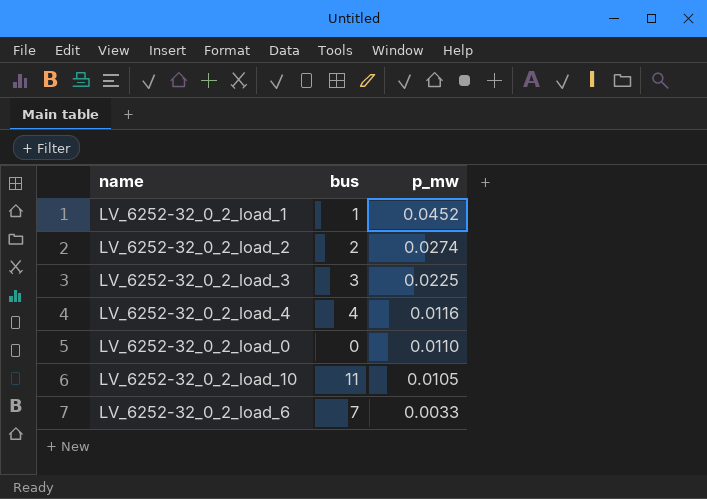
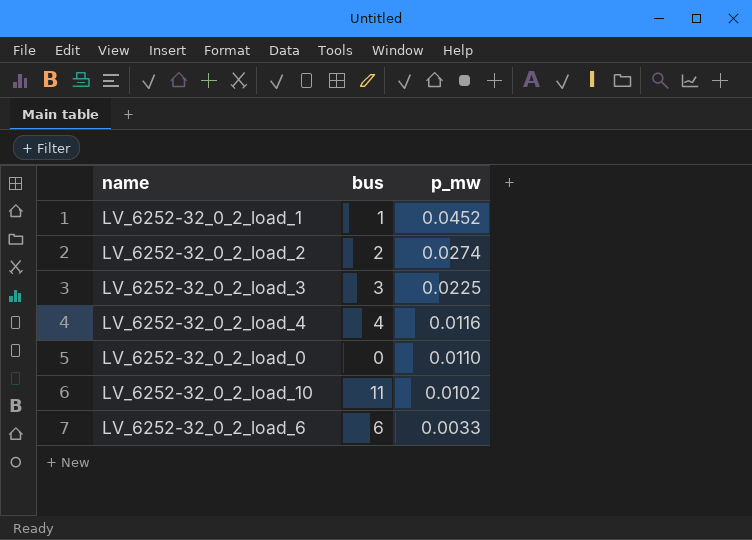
LV_6252-32_0_2_load_10 | p_mw: 0.0105 -> 0.0102
LV_6252-32_0_2_load_6 | bus: 7 -> 6

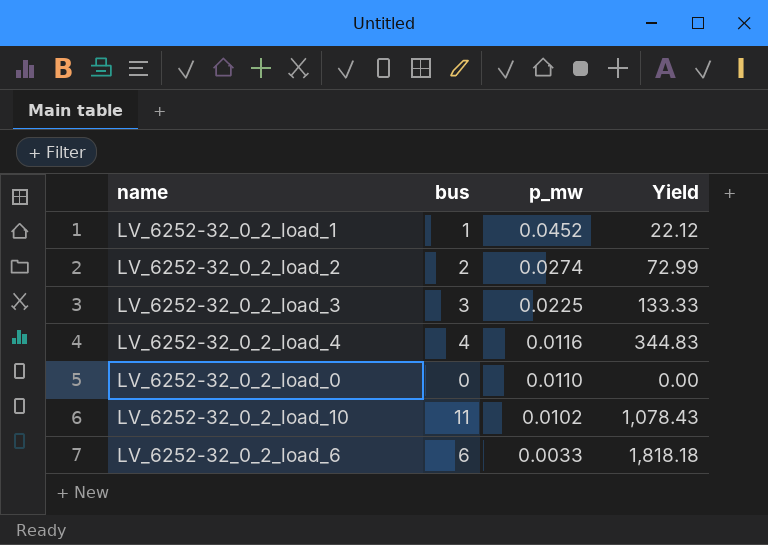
column Yield | formula: none -> [bus] / [p_mw]

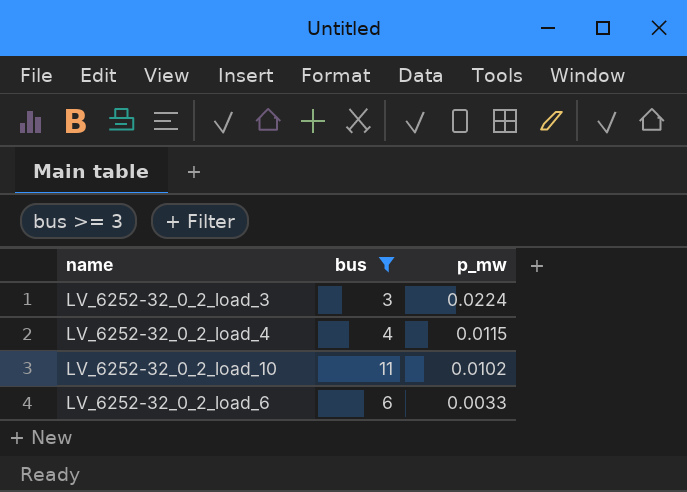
filter: none -> bus >= 3
column Yield | formula: [bus] / [p_mw] -> none
LV_6252-32_0_2_load_3 | p_mw: 0.0225 -> 0.0224
LV_6252-32_0_2_load_4 | p_mw: 0.0116 -> 0.0115

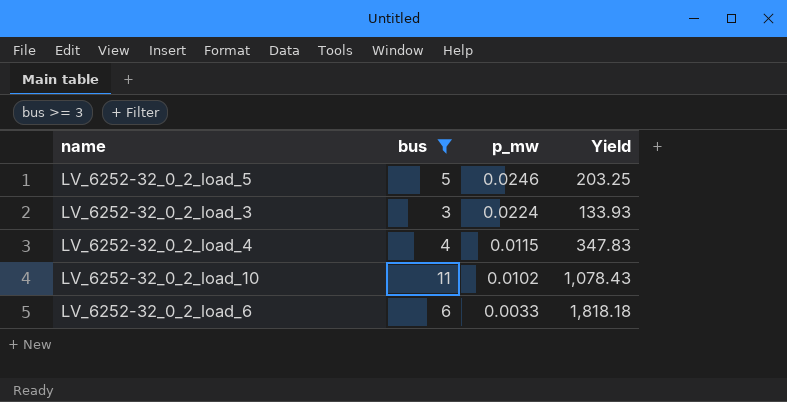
column Yield | formula: none -> [bus] / [p_mw]
row LV_6252-32_0_2_load_5: none -> 5 | 0.0246 | 203.25

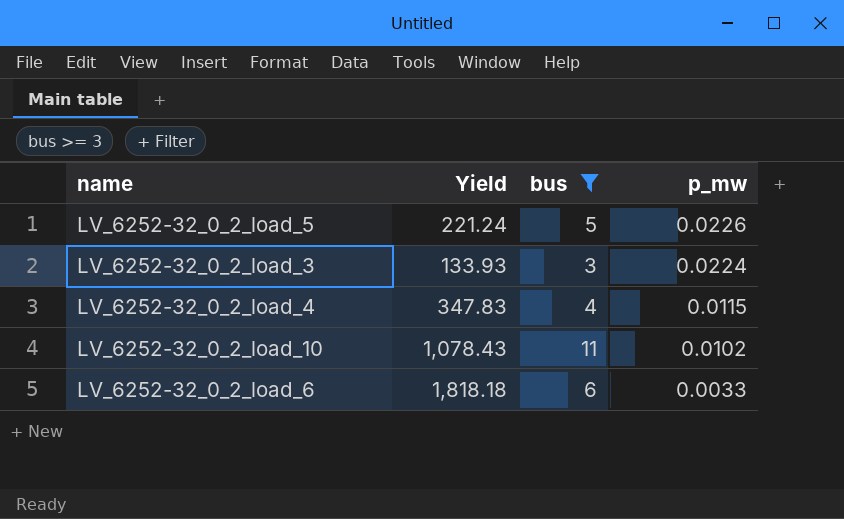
column Yield | position: 4 -> 2
LV_6252-32_0_2_load_5 | Yield: 203.25 -> 221.24
LV_6252-32_0_2_load_5 | p_mw: 0.0246 -> 0.0226

